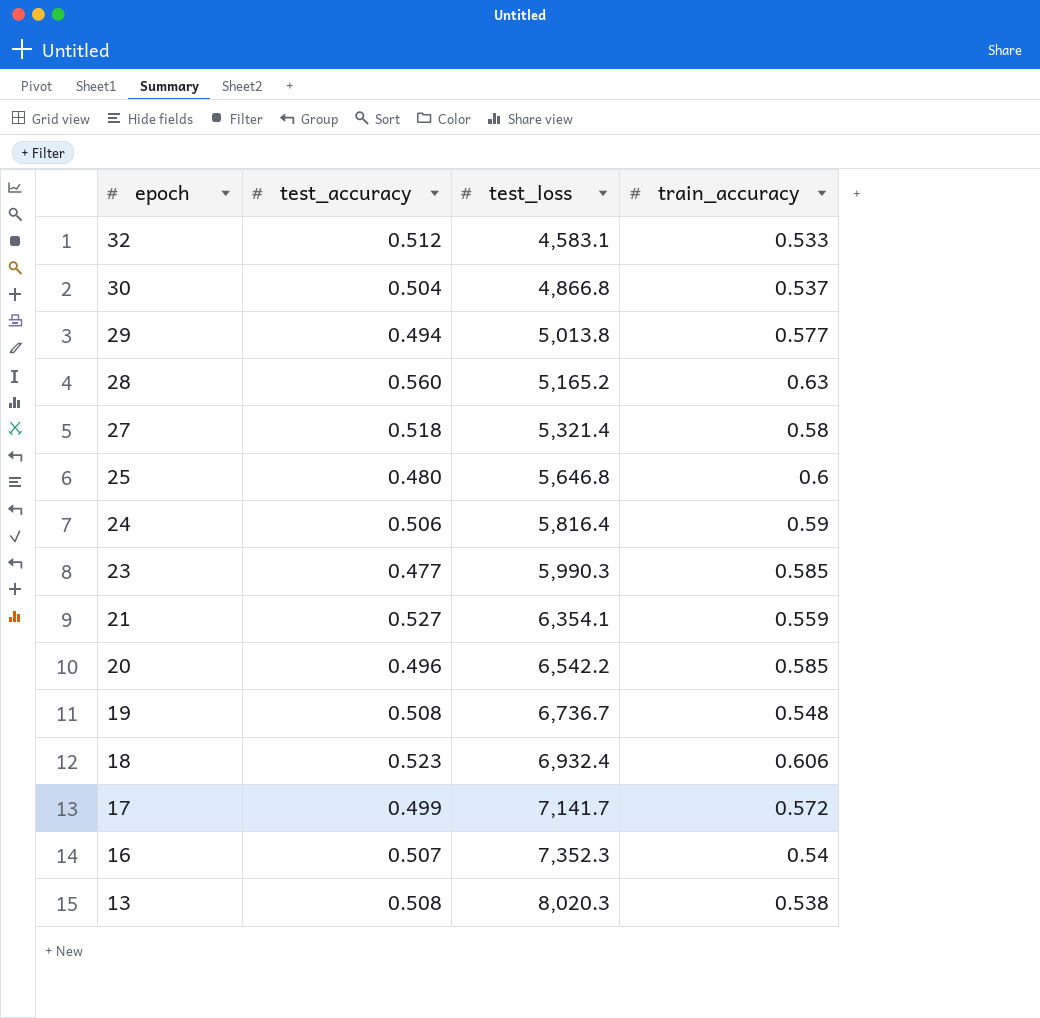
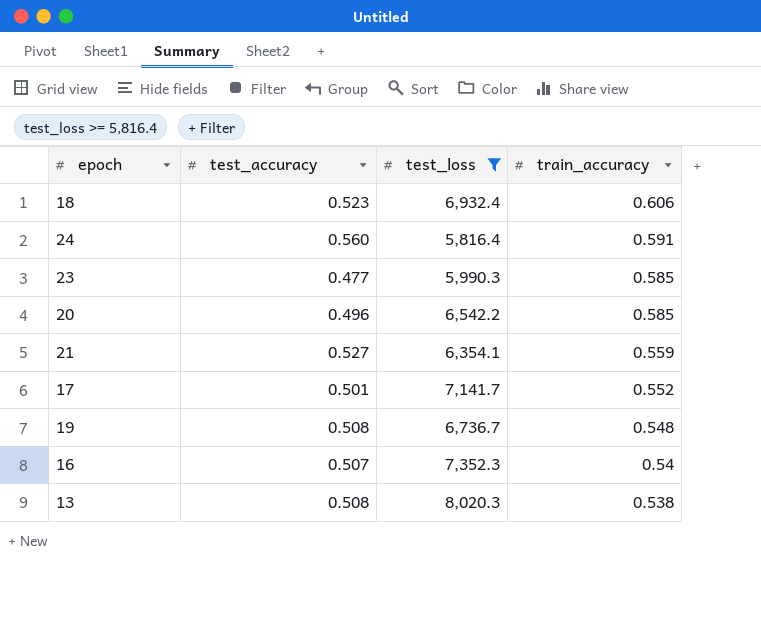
filter: none -> test_loss >= 5,816.4
row order: epoch descending -> train_accuracy descending
24 | test_accuracy: 0.506 -> 0.560
24 | train_accuracy: 0.59 -> 0.591
17 | test_accuracy: 0.499 -> 0.501
17 | train_accuracy: 0.572 -> 0.552

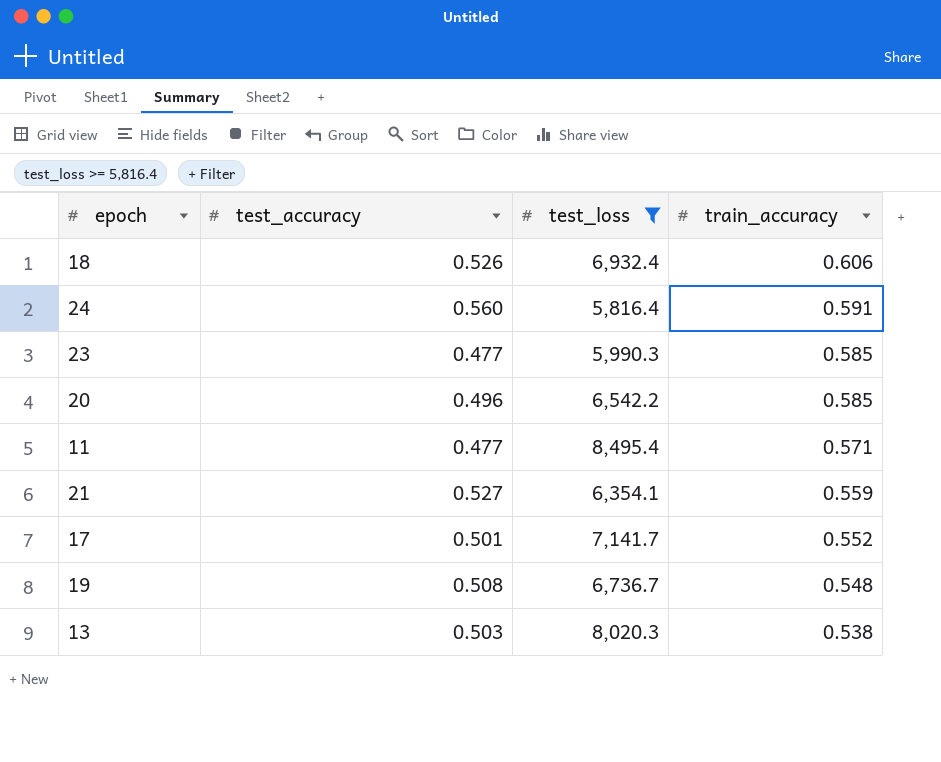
row 16: 0.507 | 7,352.3 | 0.54 -> none
18 | test_accuracy: 0.523 -> 0.526
row 11: none -> 0.477 | 8,495.4 | 0.571
13 | test_accuracy: 0.508 -> 0.503

